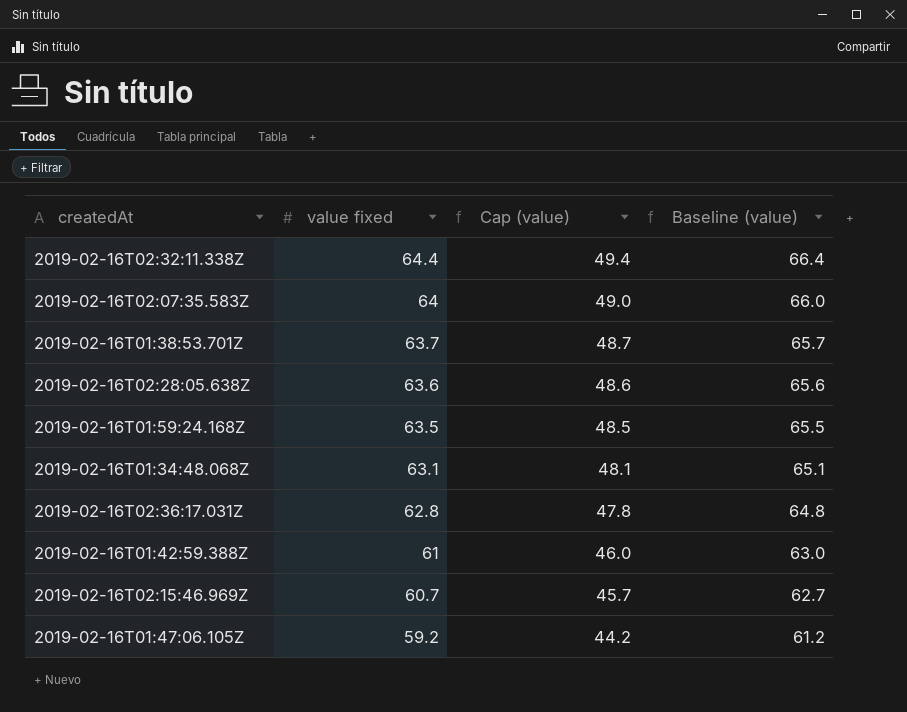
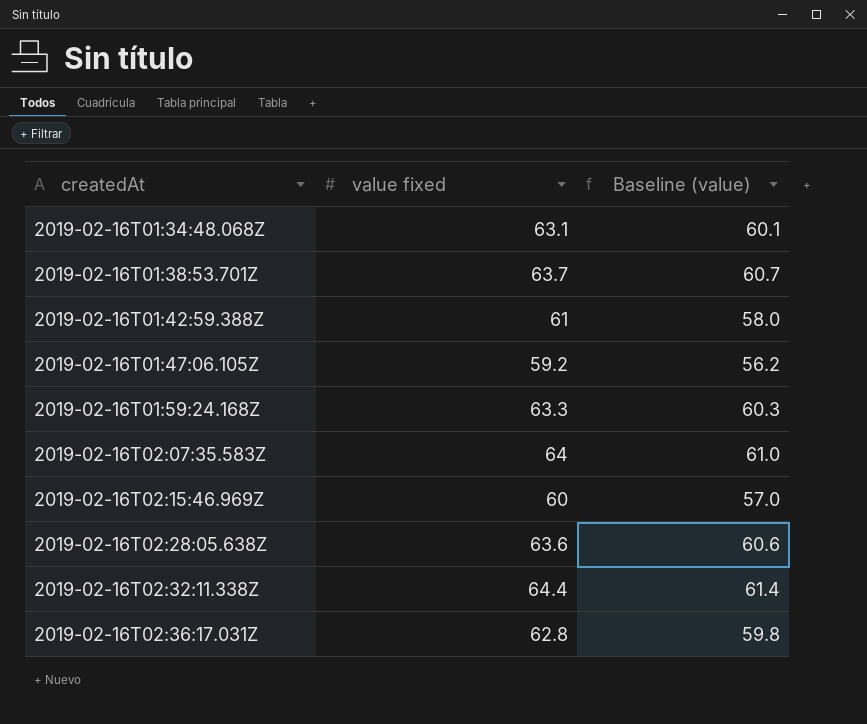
row order: value fixed descending -> createdAt ascending
column Cap (value) | formula: [value fixed] - 15 -> none
column Baseline (value) | formula: [value fixed] + 2 -> [value fixed] - 3
2019-02-16T01:59:24.168Z | value fixed: 63.5 -> 63.3
2019-02-16T02:15:46.969Z | value fixed: 60.7 -> 60

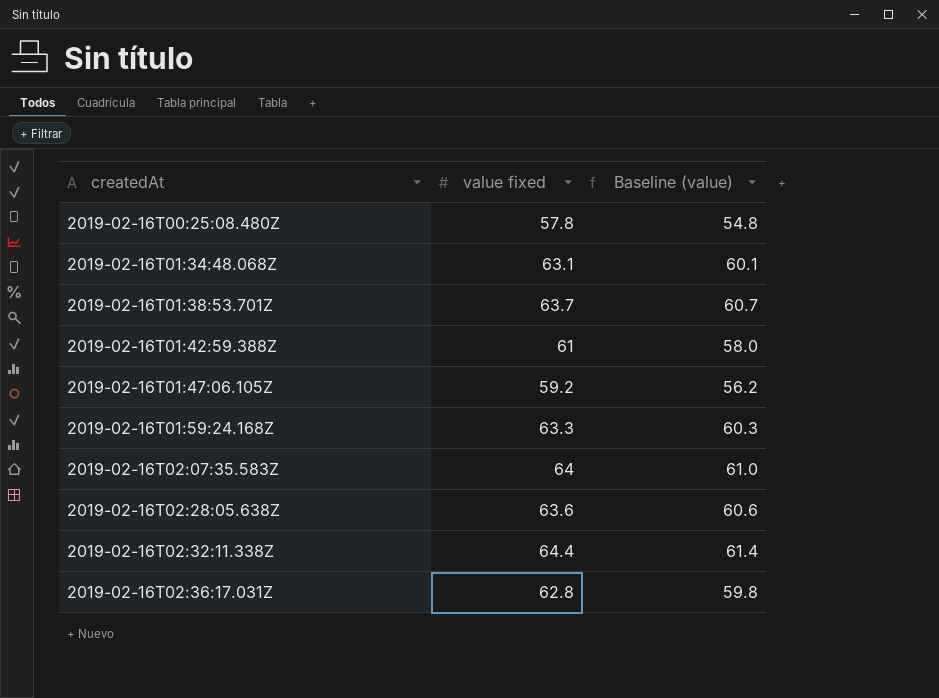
row 2019-02-16T02:15:46.969Z: 60 | 57.0 -> none
row 2019-02-16T00:25:08.480Z: none -> 57.8 | 54.8

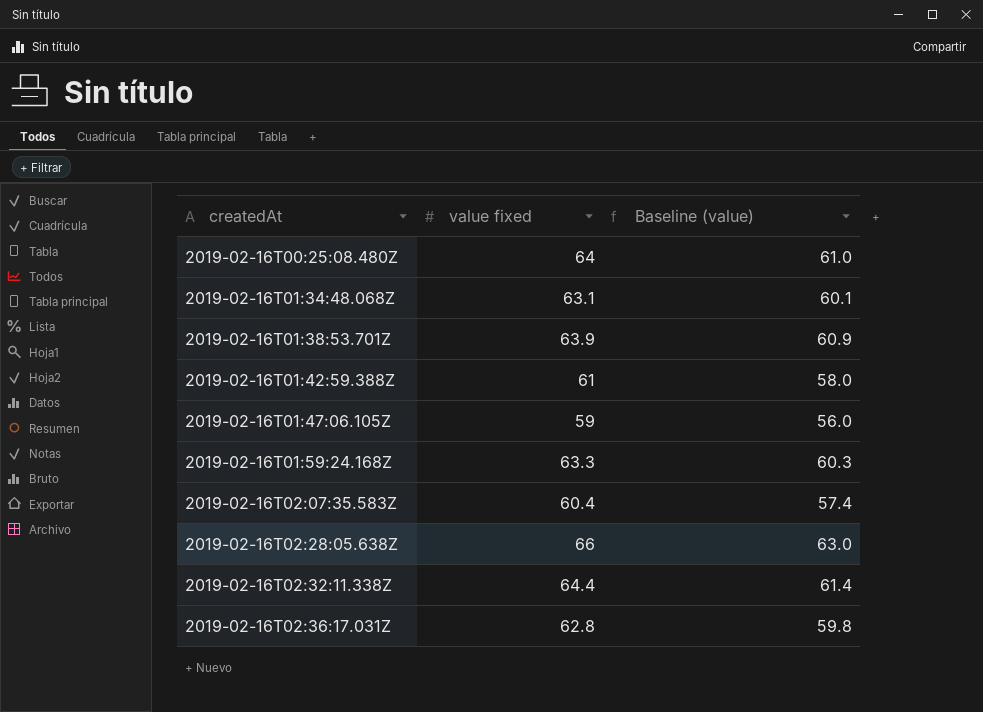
2019-02-16T00:25:08.480Z | value fixed: 57.8 -> 64
2019-02-16T00:25:08.480Z | Baseline (value): 54.8 -> 61.0
2019-02-16T01:38:53.701Z | value fixed: 63.7 -> 63.9
2019-02-16T01:38:53.701Z | Baseline (value): 60.7 -> 60.9
2019-02-16T01:47:06.105Z | value fixed: 59.2 -> 59
2019-02-16T01:47:06.105Z | Baseline (value): 56.2 -> 56.0
2019-02-16T02:07:35.583Z | value fixed: 64 -> 60.4
2019-02-16T02:07:35.583Z | Baseline (value): 61.0 -> 57.4
2019-02-16T02:28:05.638Z | value fixed: 63.6 -> 66
2019-02-16T02:28:05.638Z | Baseline (value): 60.6 -> 63.0

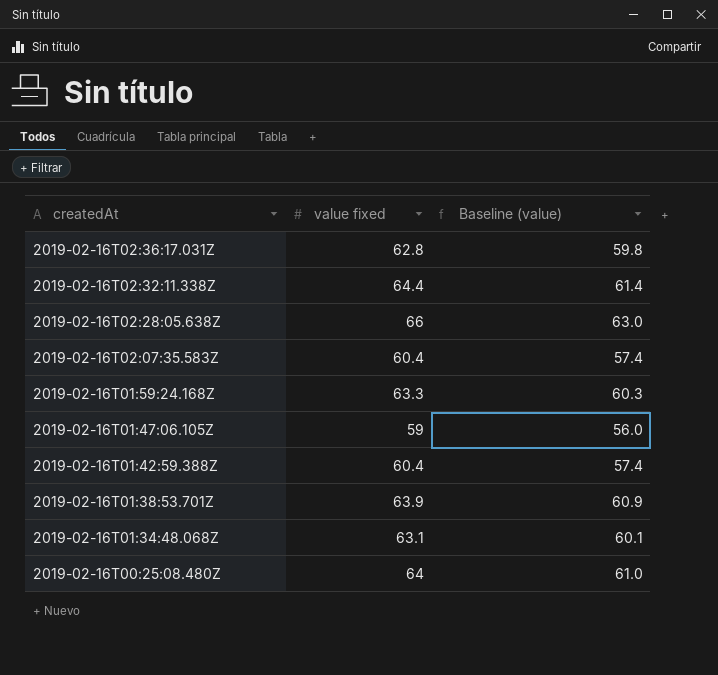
row order: createdAt ascending -> createdAt descending
2019-02-16T01:42:59.388Z | value fixed: 61 -> 60.4
2019-02-16T01:42:59.388Z | Baseline (value): 58.0 -> 57.4

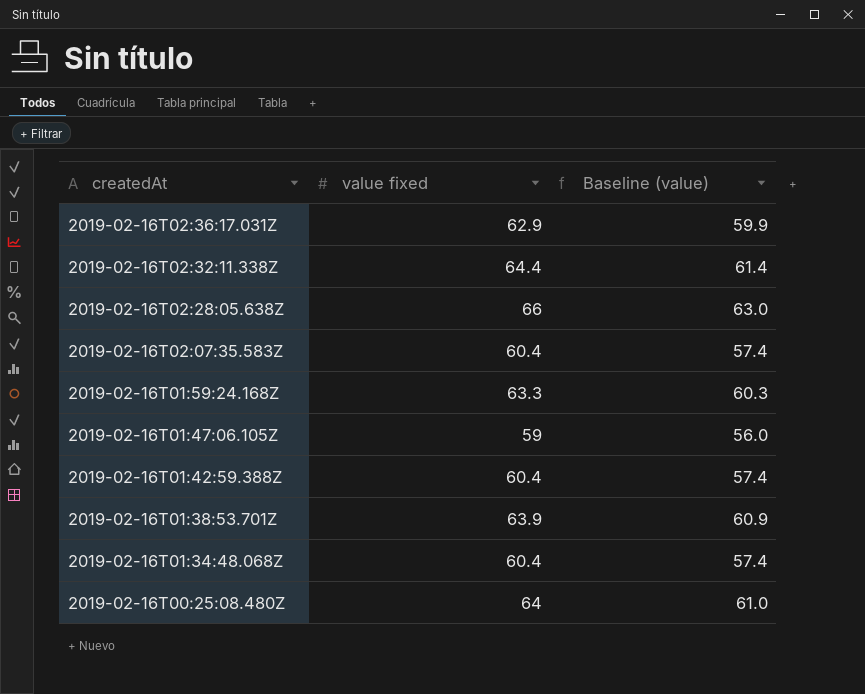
2019-02-16T02:36:17.031Z | value fixed: 62.8 -> 62.9
2019-02-16T02:36:17.031Z | Baseline (value): 59.8 -> 59.9
2019-02-16T01:34:48.068Z | value fixed: 63.1 -> 60.4
2019-02-16T01:34:48.068Z | Baseline (value): 60.1 -> 57.4

